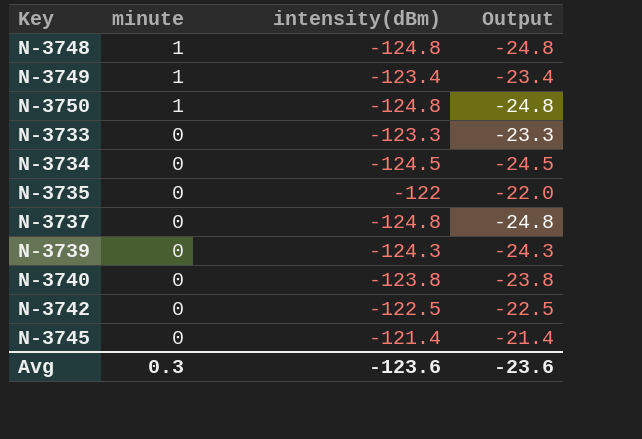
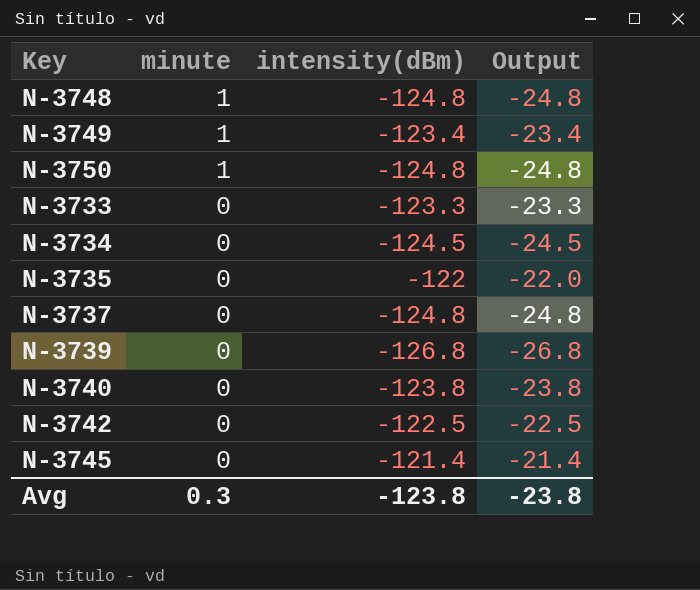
N-3739 | intensity(dBm): -124.3 -> -126.8
N-3739 | Output: -24.3 -> -26.8
Avg | intensity(dBm): -123.6 -> -123.8
Avg | Output: -23.6 -> -23.8

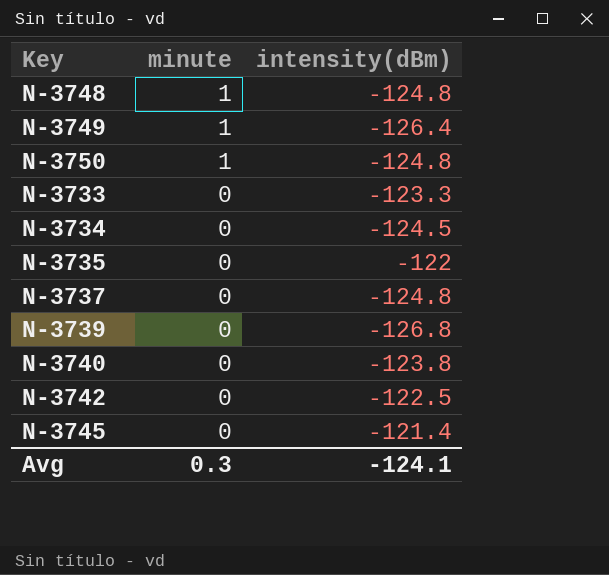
column Output | formula: [intensity(dBm)] + 100 -> none
N-3749 | intensity(dBm): -123.4 -> -126.4
Avg | intensity(dBm): -123.8 -> -124.1

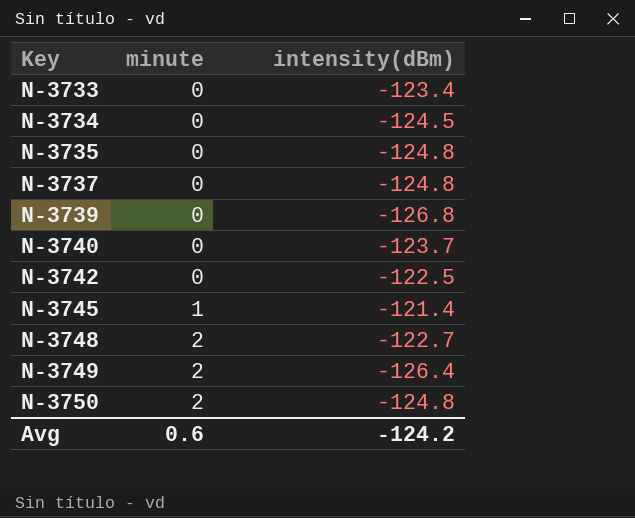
row order: minute descending -> Key ascending
N-3733 | intensity(dBm): -123.3 -> -123.4
N-3735 | intensity(dBm): -122 -> -124.8
N-3740 | intensity(dBm): -123.8 -> -123.7
N-3745 | minute: 0 -> 1
N-3748 | minute: 1 -> 2
N-3748 | intensity(dBm): -124.8 -> -122.7
N-3749 | minute: 1 -> 2
N-3750 | minute: 1 -> 2
Avg | minute: 0.3 -> 0.6
Avg | intensity(dBm): -124.1 -> -124.2

